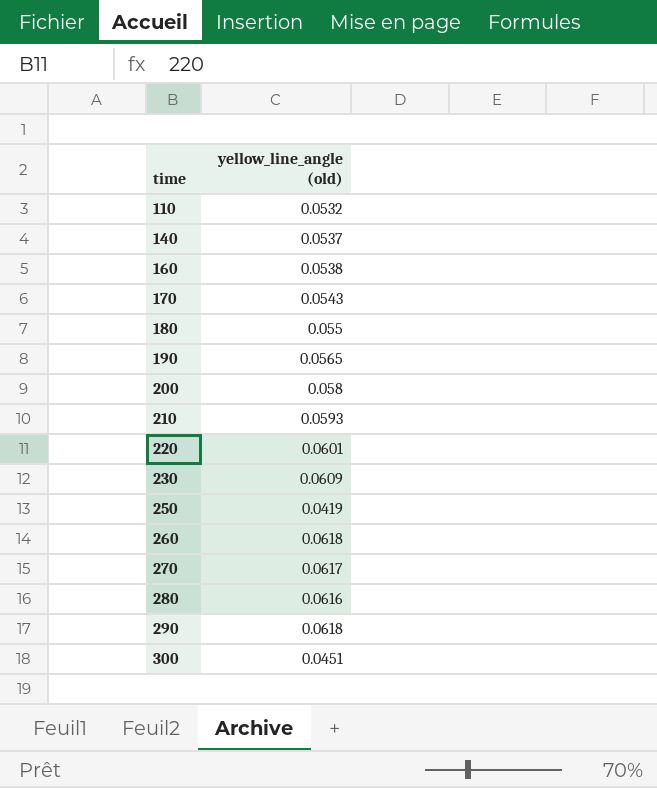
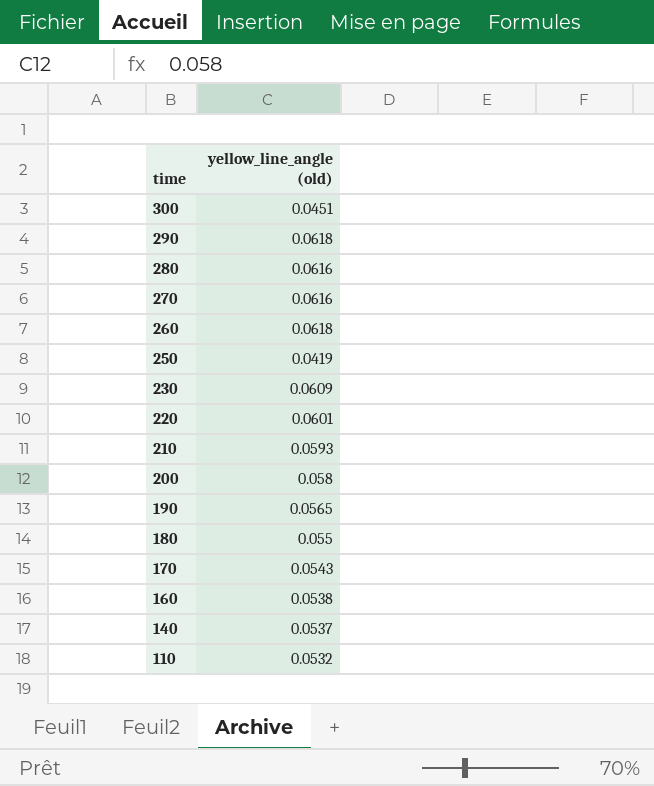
row order: time ascending -> time descending
270 | yellow_line_angle (old): 0.0617 -> 0.0616

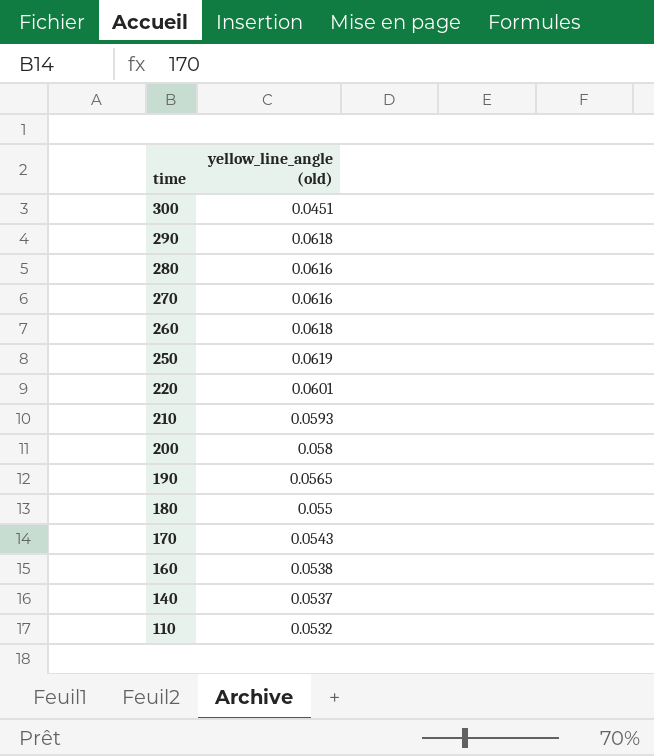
row 230: 0.0609 -> none
250 | yellow_line_angle (old): 0.0419 -> 0.0619

